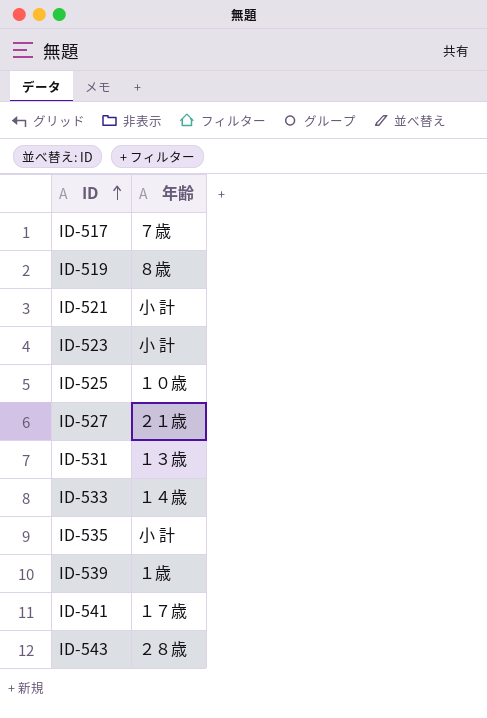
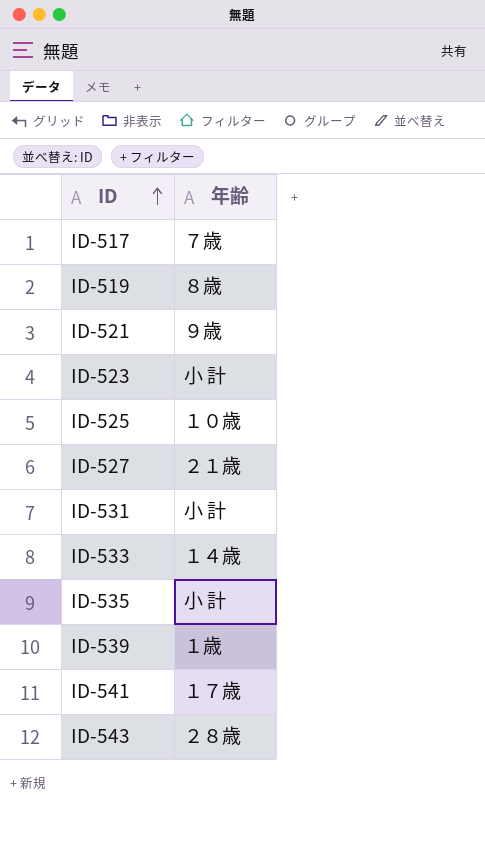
ID-521 | 年齢: 小 計 -> ９歳
ID-531 | 年齢: １３歳 -> 小 計

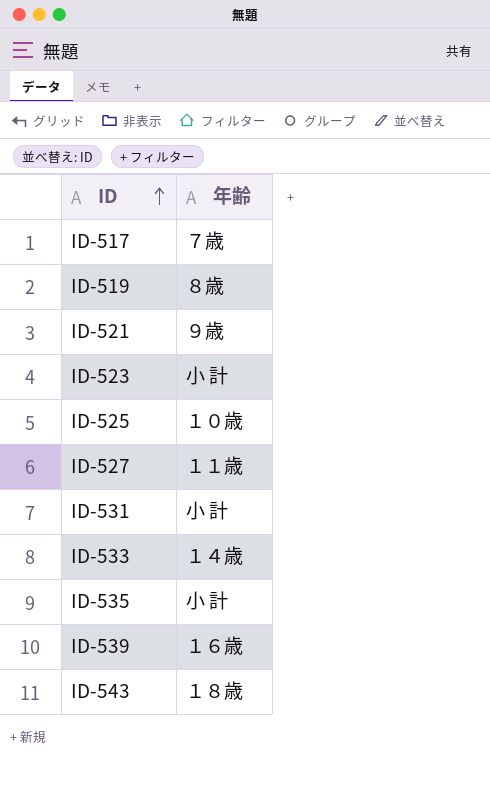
row ID-541: １７歳 -> none
ID-527 | 年齢: ２１歳 -> １１歳
ID-539 | 年齢: １歳 -> １６歳
ID-543 | 年齢: ２８歳 -> １８歳

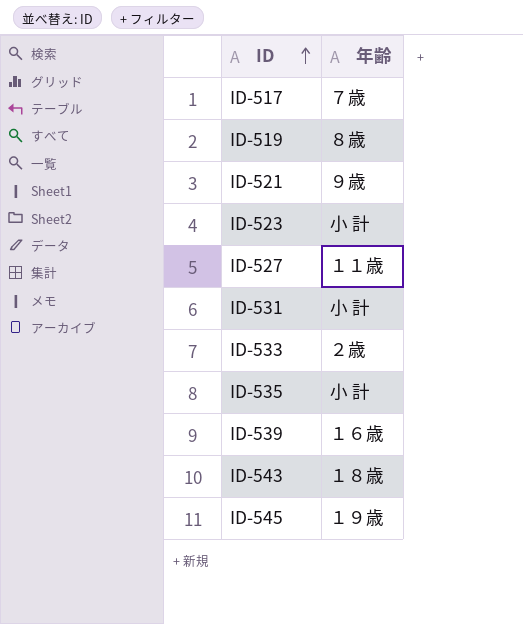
row ID-525: １０歳 -> none
ID-533 | 年齢: １４歳 -> ２歳
row ID-545: none -> １９歳

